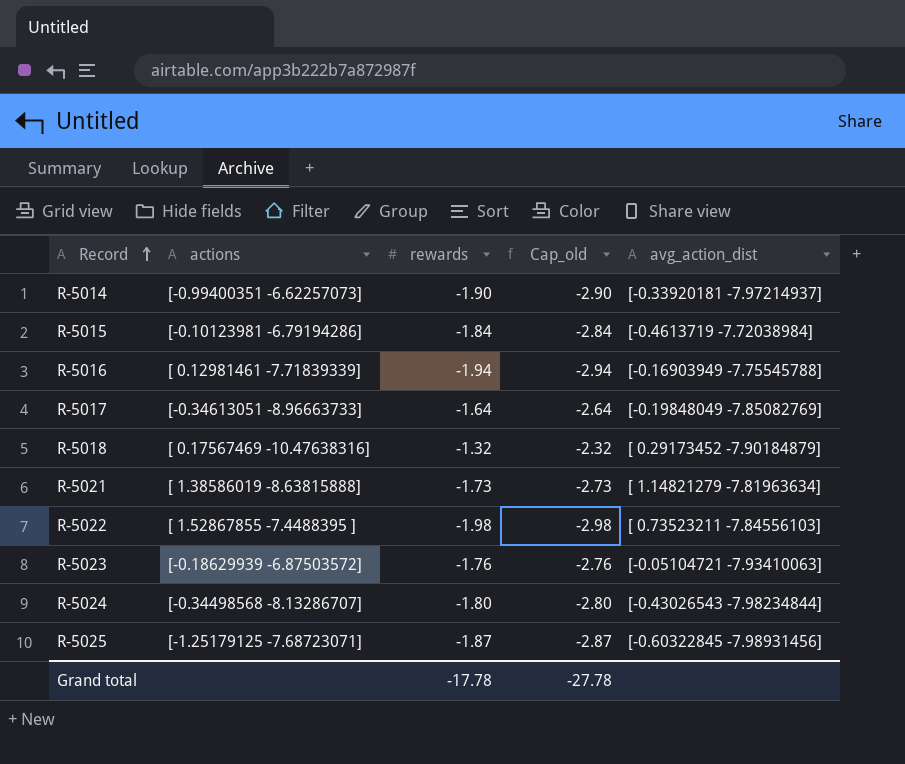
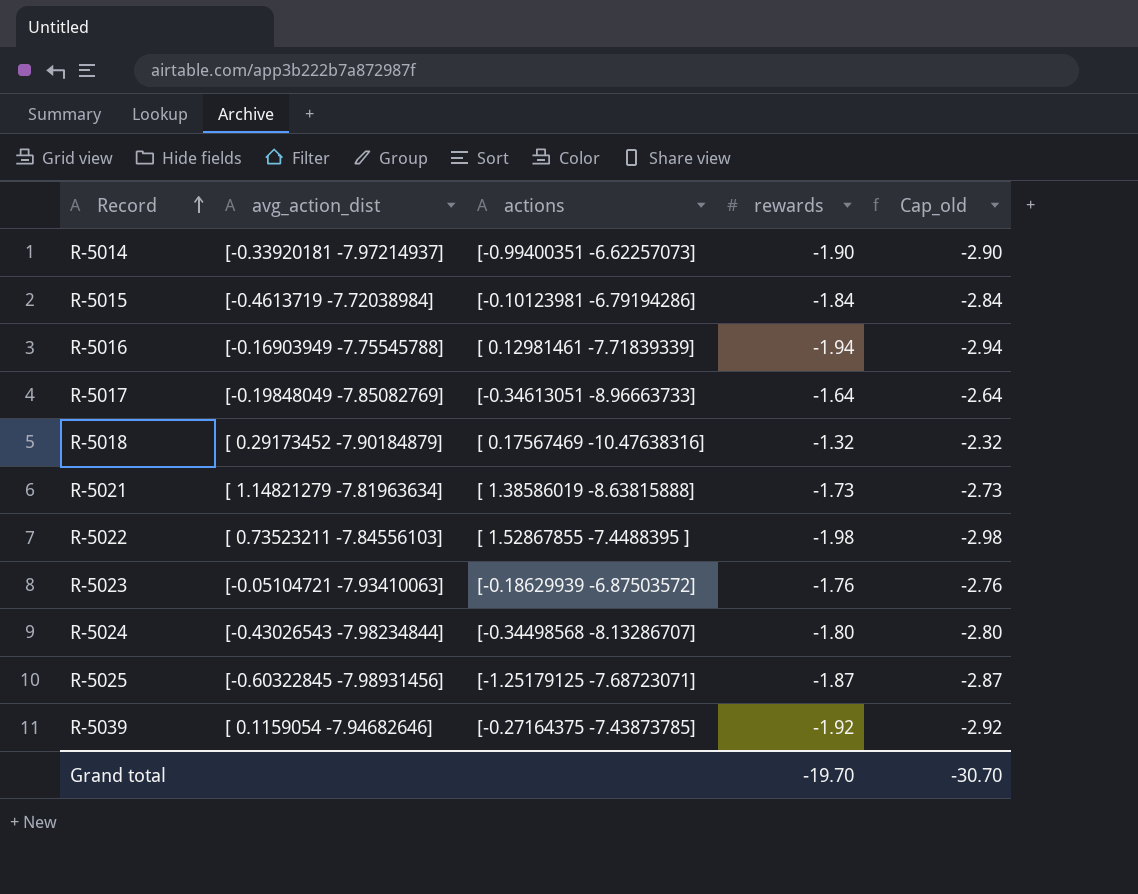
column avg_action_dist | position: 5 -> 2
row R-5039: none -> [ 0.1159054 -7.94682646] | [-0.27164375 -7.43873785] | -1.92 | -2.92
Grand total | rewards: -17.78 -> -19.70
Grand total | Cap_old: -27.78 -> -30.70

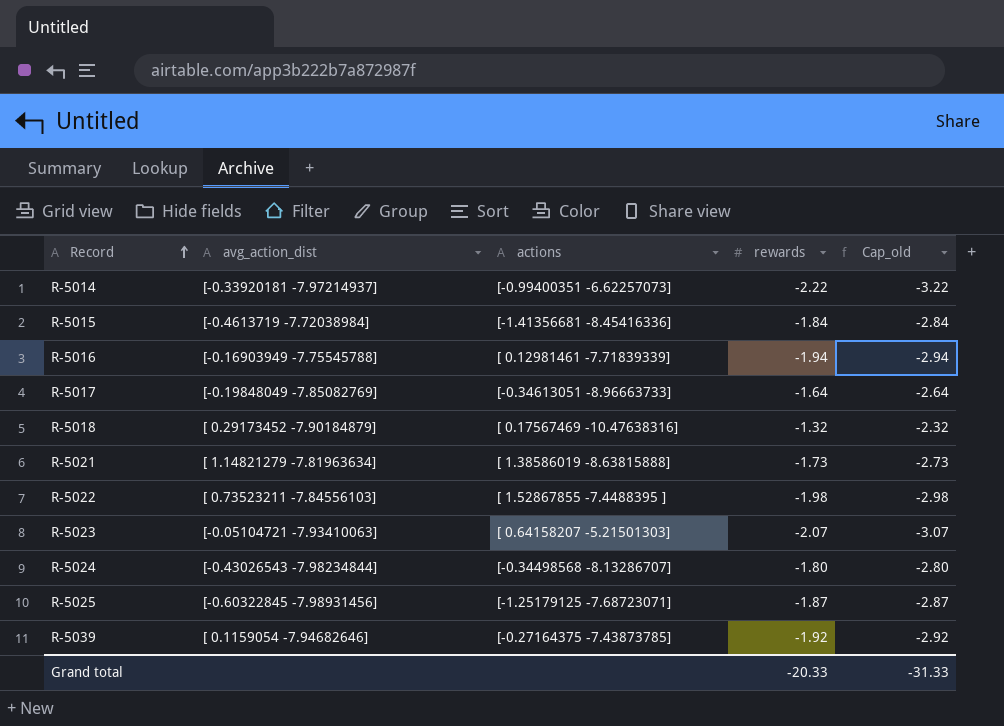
R-5014 | rewards: -1.90 -> -2.22
R-5014 | Cap_old: -2.90 -> -3.22
R-5015 | actions: [-0.10123981 -6.79194286] -> [-1.41356681 -8.45416336]
R-5023 | actions: [-0.18629939 -6.87503572] -> [ 0.64158207 -5.21501303]
R-5023 | rewards: -1.76 -> -2.07
R-5023 | Cap_old: -2.76 -> -3.07
Grand total | rewards: -19.70 -> -20.33
Grand total | Cap_old: -30.70 -> -31.33

